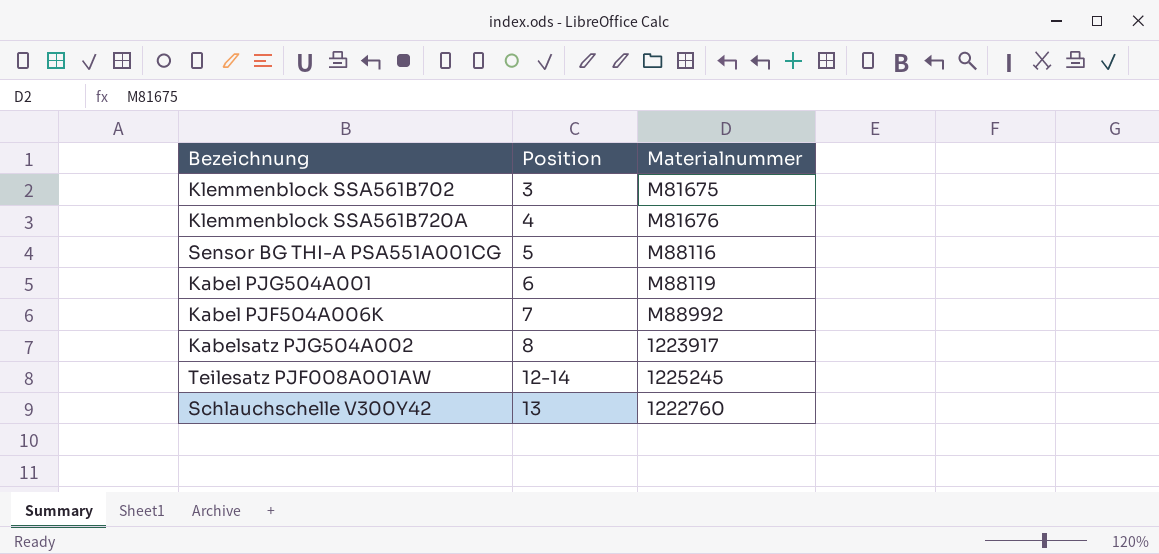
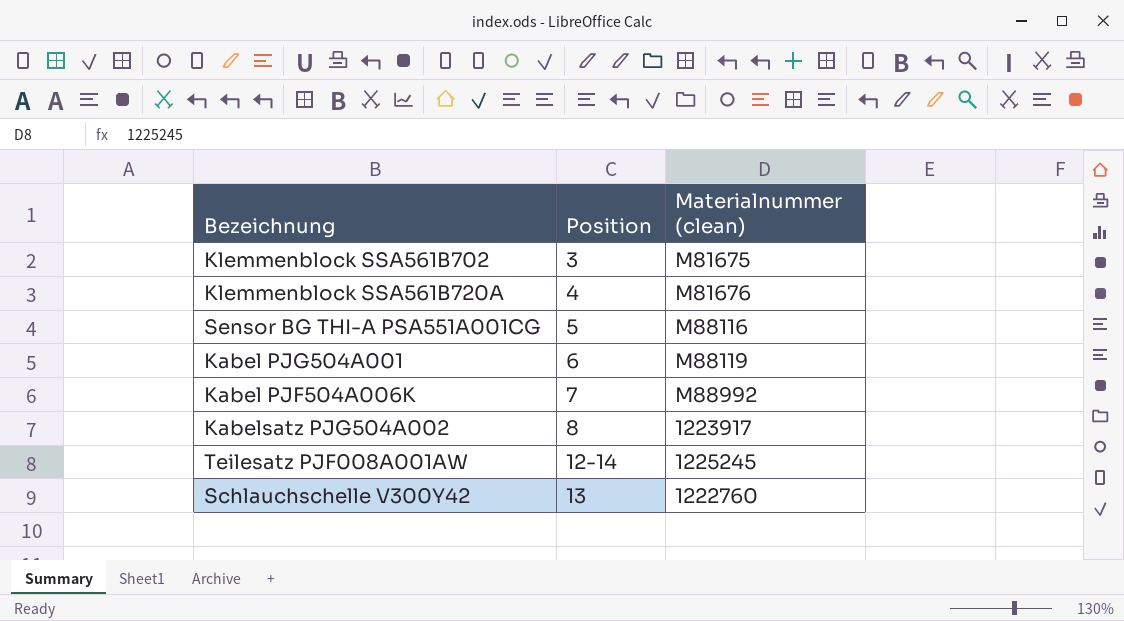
column name: Materialnummer -> Materialnummer (clean)

